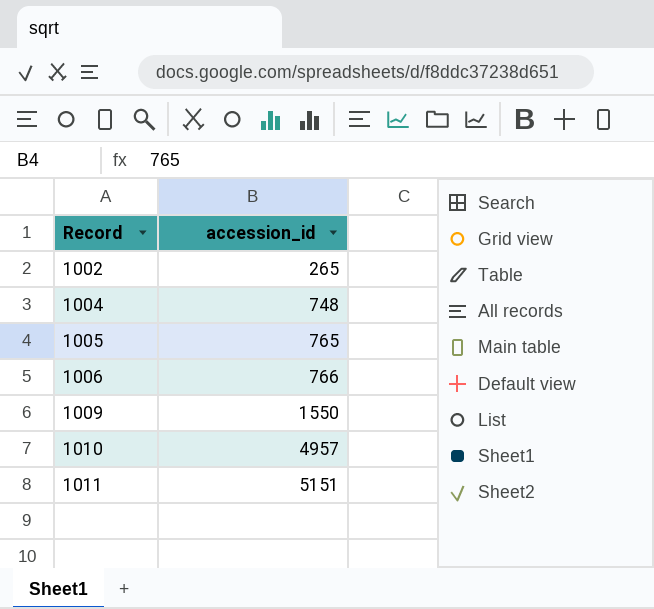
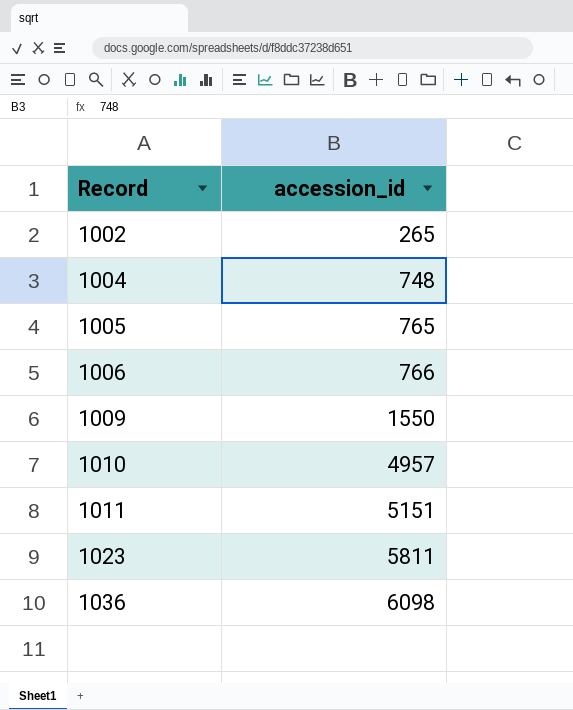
row 1023: none -> 5811
row 1036: none -> 6098

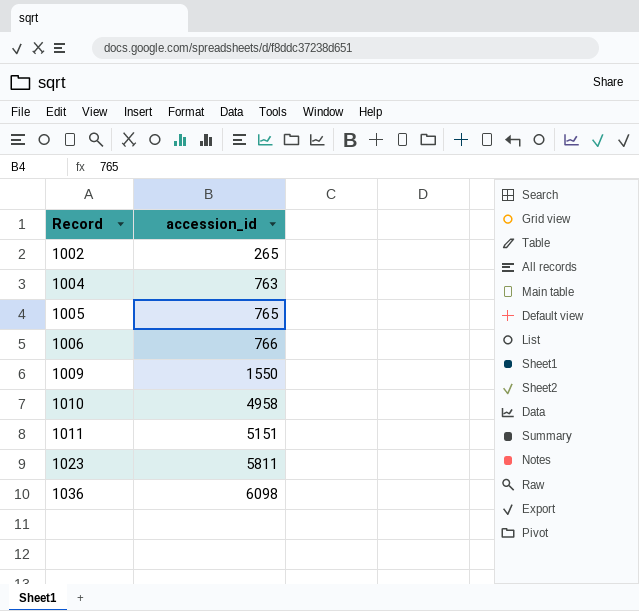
1004 | accession_id: 748 -> 763
1010 | accession_id: 4957 -> 4958

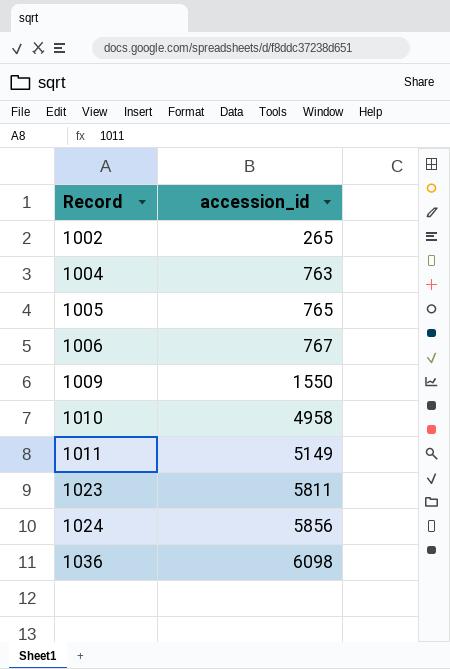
1006 | accession_id: 766 -> 767
1011 | accession_id: 5151 -> 5149
row 1024: none -> 5856

